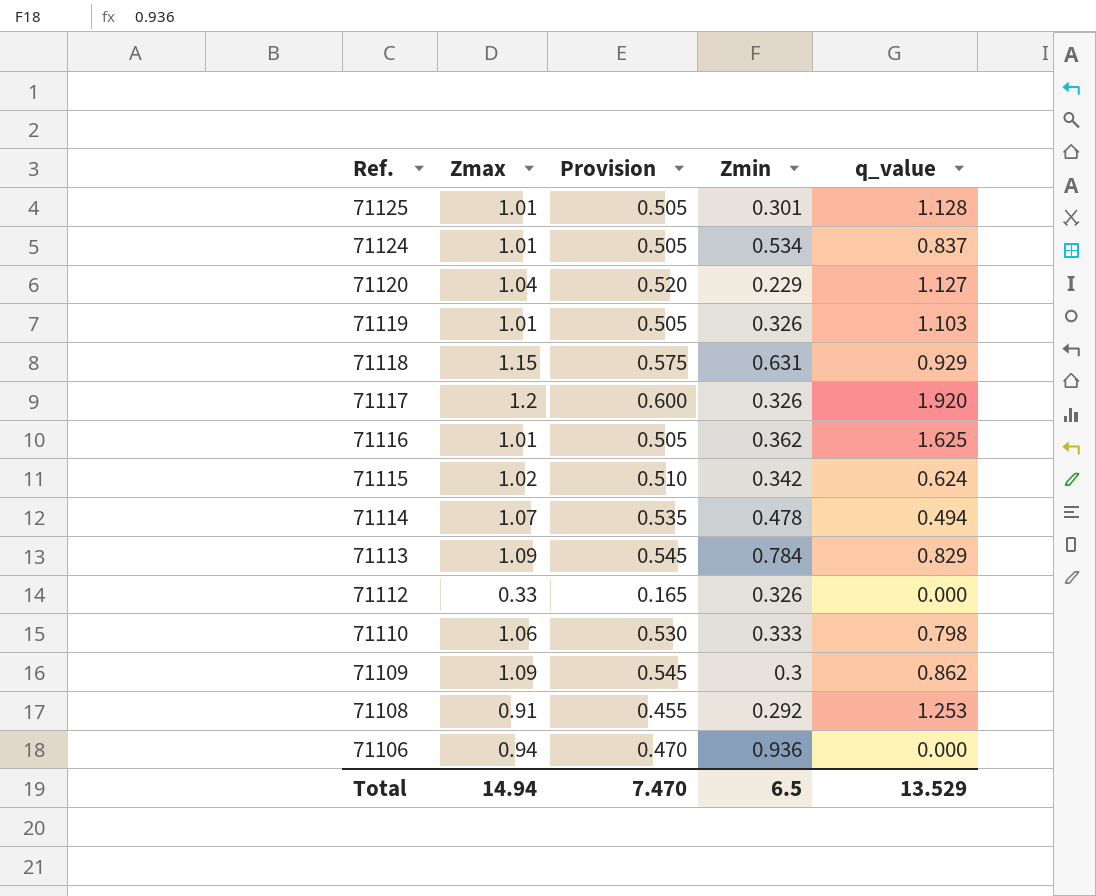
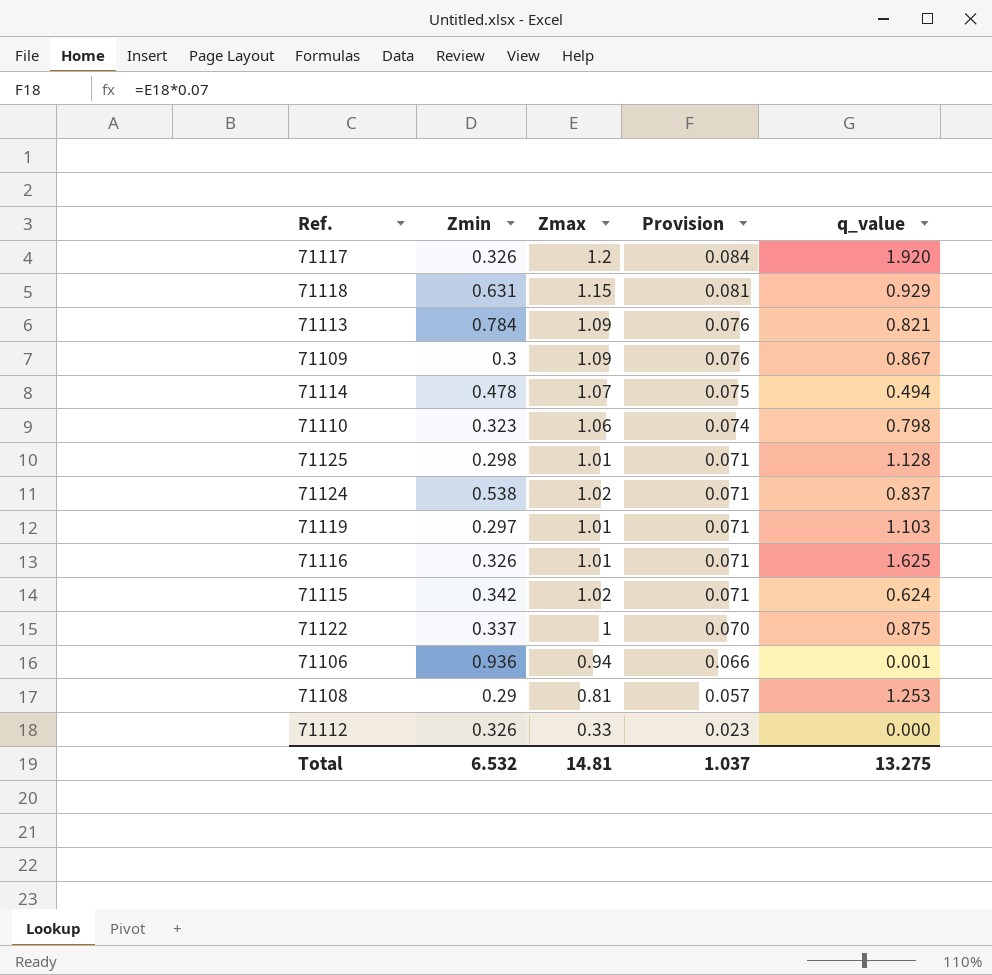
row order: Ref. descending -> Provision descending
column Zmin | position: 4 -> 2
column Provision | formula: [Zmax] * 0.5 -> [Zmax] * 0.07
row 71120: 1.04 | 0.520 | 0.229 | 1.127 -> none
71113 | q_value: 0.829 -> 0.821
71109 | q_value: 0.862 -> 0.867
71110 | Zmin: 0.333 -> 0.323
71125 | Zmin: 0.301 -> 0.298
71124 | Zmin: 0.534 -> 0.538
71124 | Zmax: 1.01 -> 1.02
71119 | Zmin: 0.326 -> 0.297
71116 | Zmin: 0.362 -> 0.326
row 71122: none -> 0.337 | 1 | 0.070 | 0.875
71106 | q_value: 0.000 -> 0.001
71108 | Zmin: 0.292 -> 0.29
71108 | Zmax: 0.91 -> 0.81
Total | Zmin: 6.5 -> 6.532
Total | Zmax: 14.94 -> 14.81
Total | Provision: 7.470 -> 1.037
Total | q_value: 13.529 -> 13.275

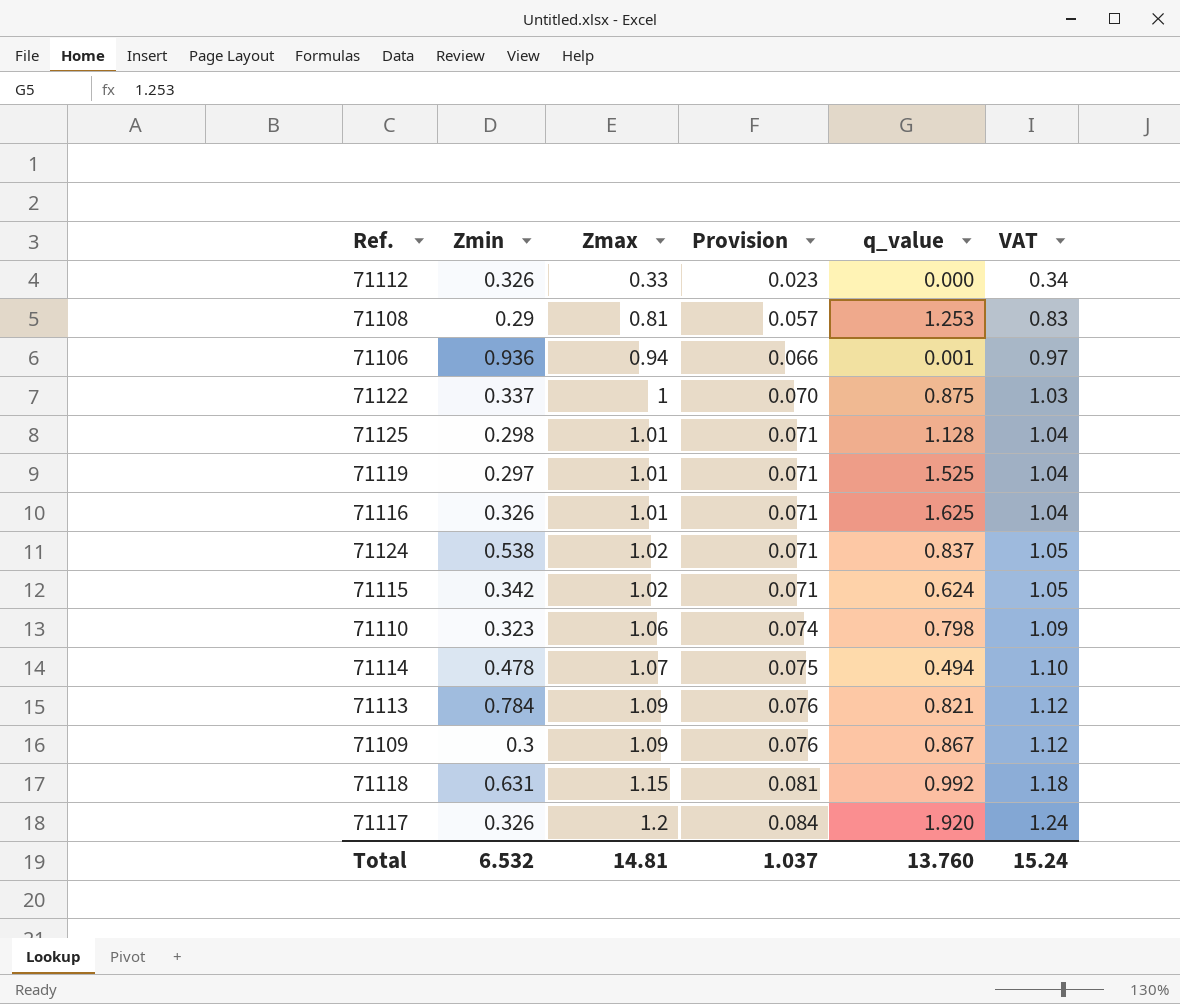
row order: Provision descending -> Zmax ascending
column VAT | formula: none -> [Zmax] * 1.03
71119 | q_value: 1.103 -> 1.525
71118 | q_value: 0.929 -> 0.992
Total | q_value: 13.275 -> 13.760

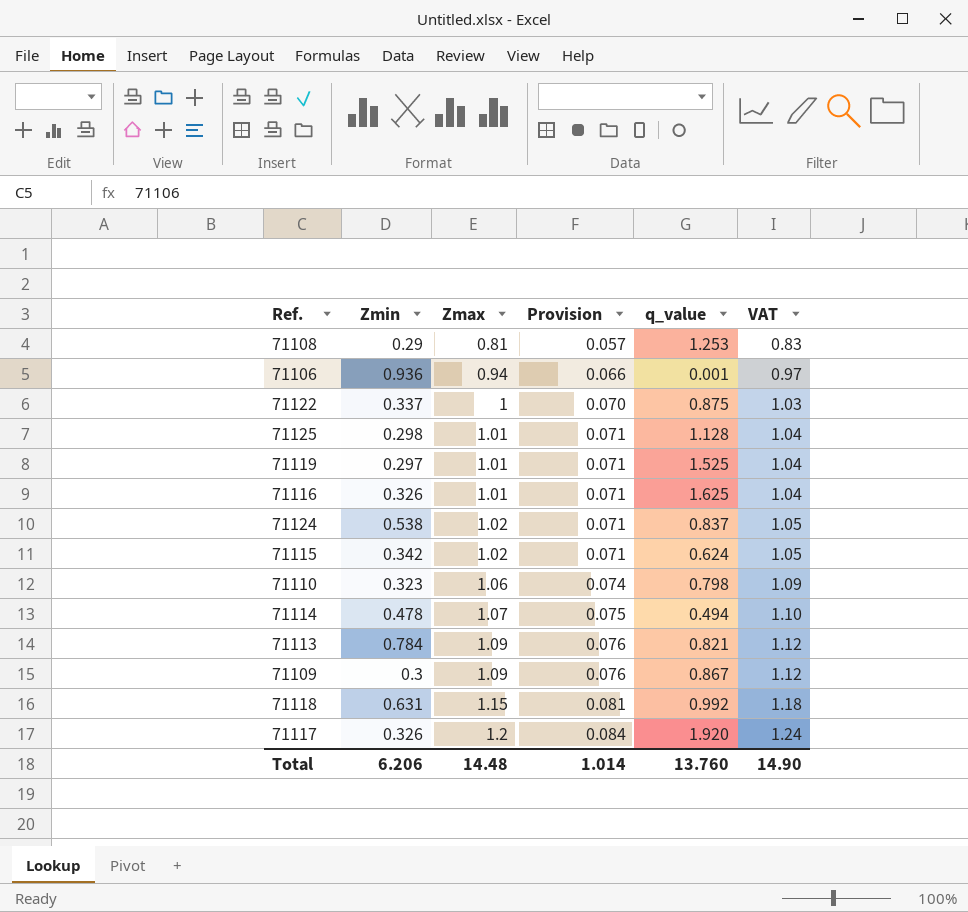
row 71112: 0.326 | 0.33 | 0.023 | 0.000 | 0.34 -> none
Total | Zmin: 6.532 -> 6.206
Total | Zmax: 14.81 -> 14.48
Total | Provision: 1.037 -> 1.014
Total | VAT: 15.24 -> 14.90

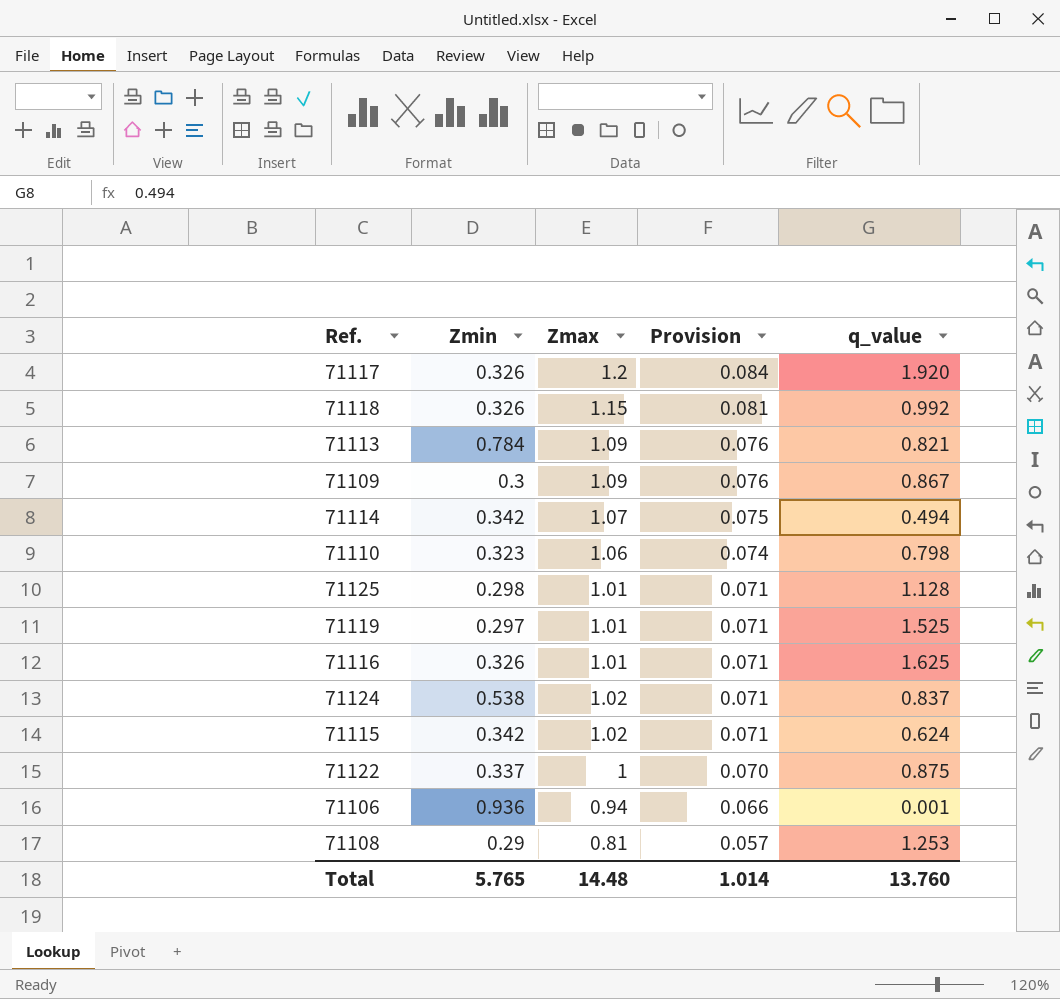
row order: Zmax ascending -> Provision descending
column VAT | formula: [Zmax] * 1.03 -> none
71118 | Zmin: 0.631 -> 0.326
71114 | Zmin: 0.478 -> 0.342
Total | Zmin: 6.206 -> 5.765

